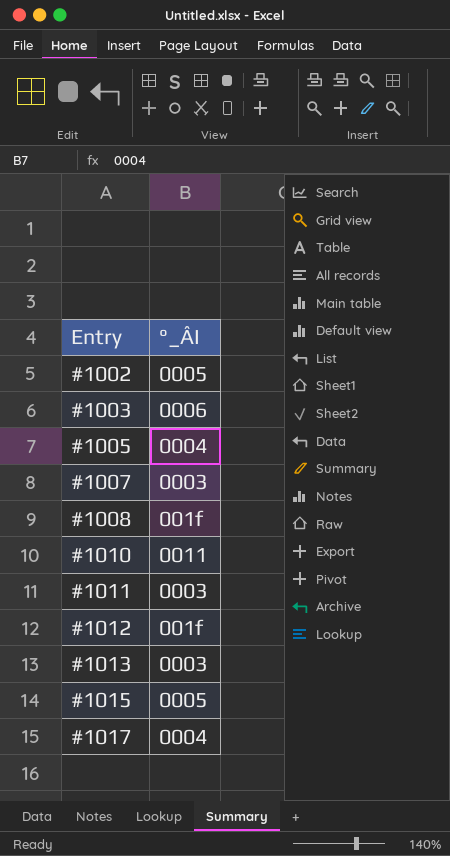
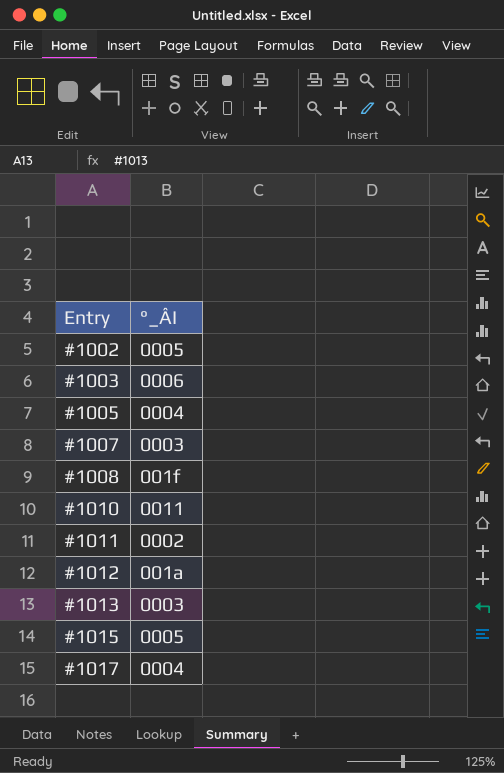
#1011 | °_ÂI: 0003 -> 0002
#1012 | °_ÂI: 001f -> 001a

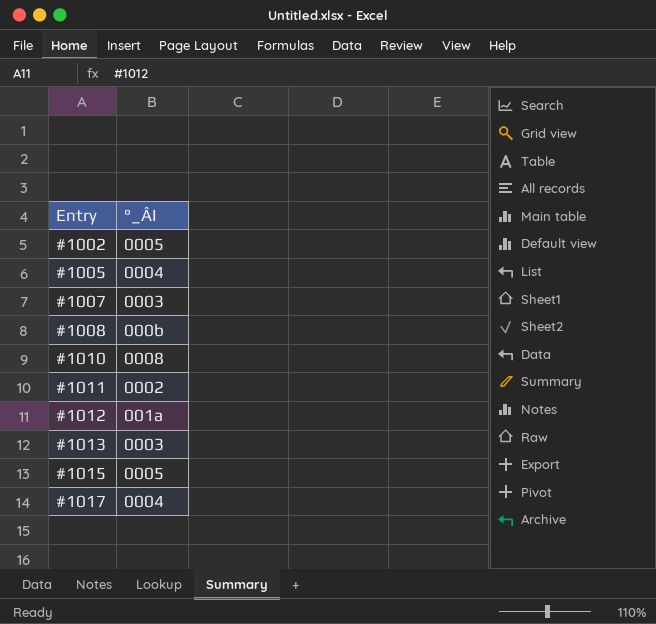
row #1003: 0006 -> none
#1008 | °_ÂI: 001f -> 000b
#1010 | °_ÂI: 0011 -> 0008

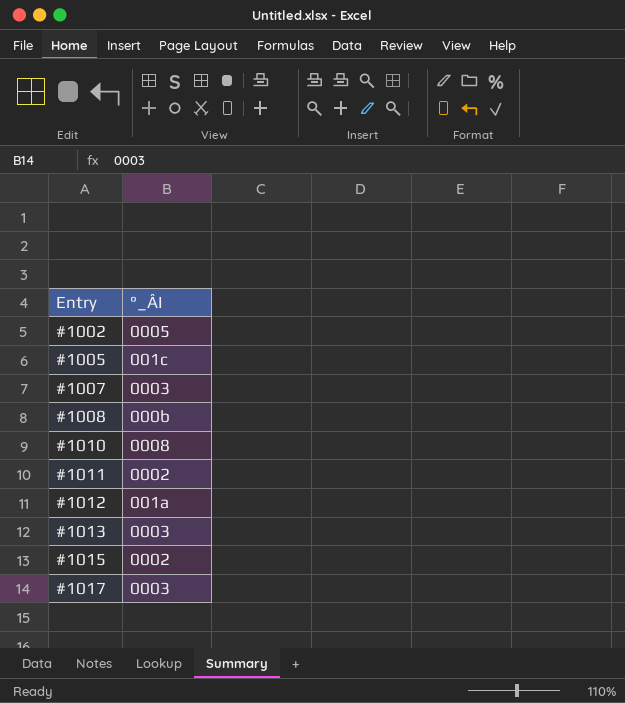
#1005 | °_ÂI: 0004 -> 001c
#1015 | °_ÂI: 0005 -> 0002
#1017 | °_ÂI: 0004 -> 0003

